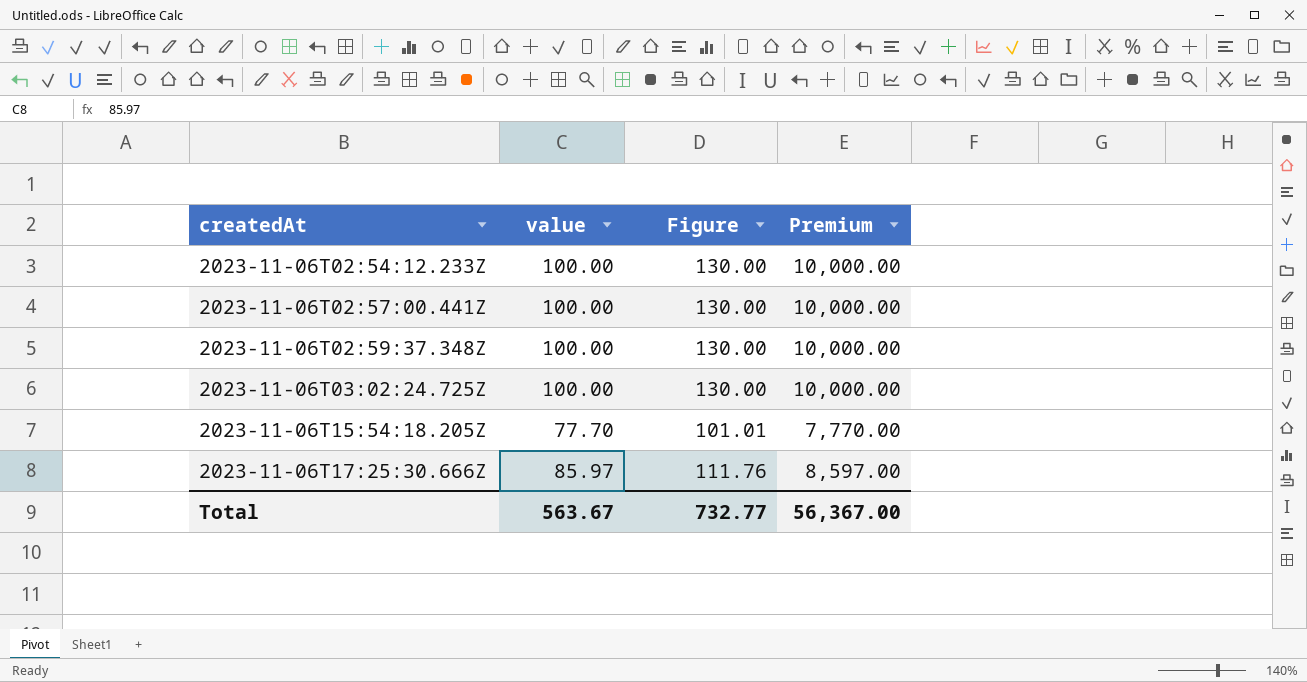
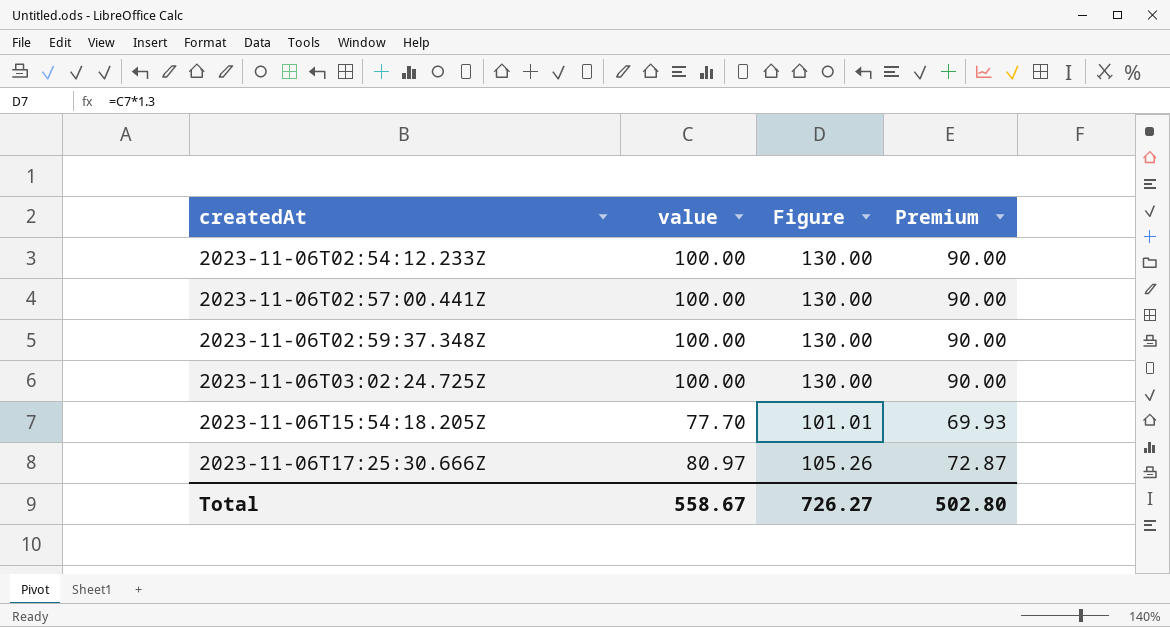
column Premium | formula: [value] * 100 -> [value] * 0.9
2023-11-06T17:25:30.666Z | value: 85.97 -> 80.97
2023-11-06T17:25:30.666Z | Figure: 111.76 -> 105.26
Total | value: 563.67 -> 558.67
Total | Figure: 732.77 -> 726.27
Total | Premium: 56,367.00 -> 502.80

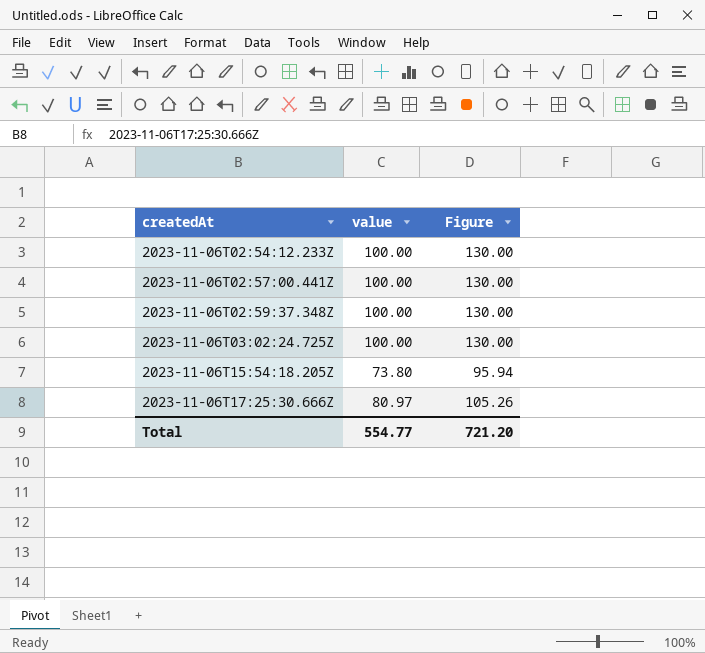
column Premium | formula: [value] * 0.9 -> none
2023-11-06T15:54:18.205Z | value: 77.70 -> 73.80
2023-11-06T15:54:18.205Z | Figure: 101.01 -> 95.94
Total | value: 558.67 -> 554.77
Total | Figure: 726.27 -> 721.20

